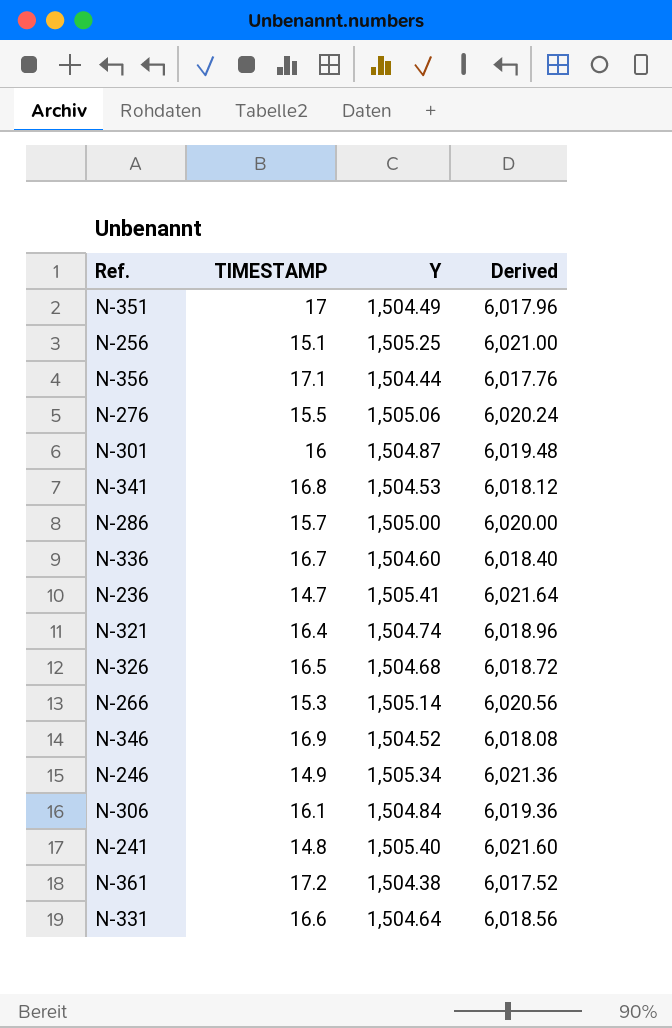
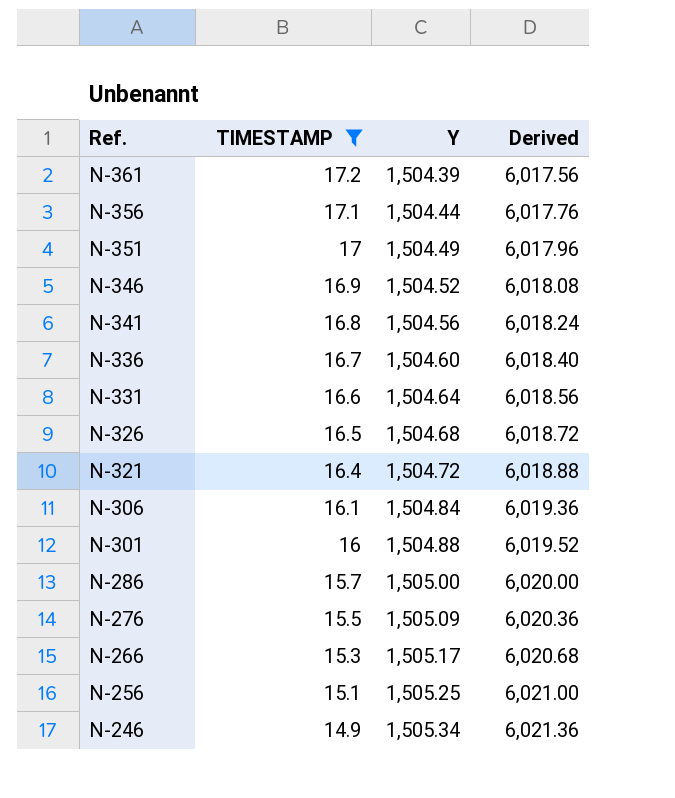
filter: none -> TIMESTAMP >= 14.9
row order: none -> Ref. descending
N-361 | Y: 1,504.38 -> 1,504.39
N-361 | Derived: 6,017.52 -> 6,017.56
N-341 | Y: 1,504.53 -> 1,504.56
N-341 | Derived: 6,018.12 -> 6,018.24
N-321 | Y: 1,504.74 -> 1,504.72
N-321 | Derived: 6,018.96 -> 6,018.88
N-301 | Y: 1,504.87 -> 1,504.88
N-301 | Derived: 6,019.48 -> 6,019.52
N-276 | Y: 1,505.06 -> 1,505.09
N-276 | Derived: 6,020.24 -> 6,020.36
N-266 | Y: 1,505.14 -> 1,505.17
N-266 | Derived: 6,020.56 -> 6,020.68

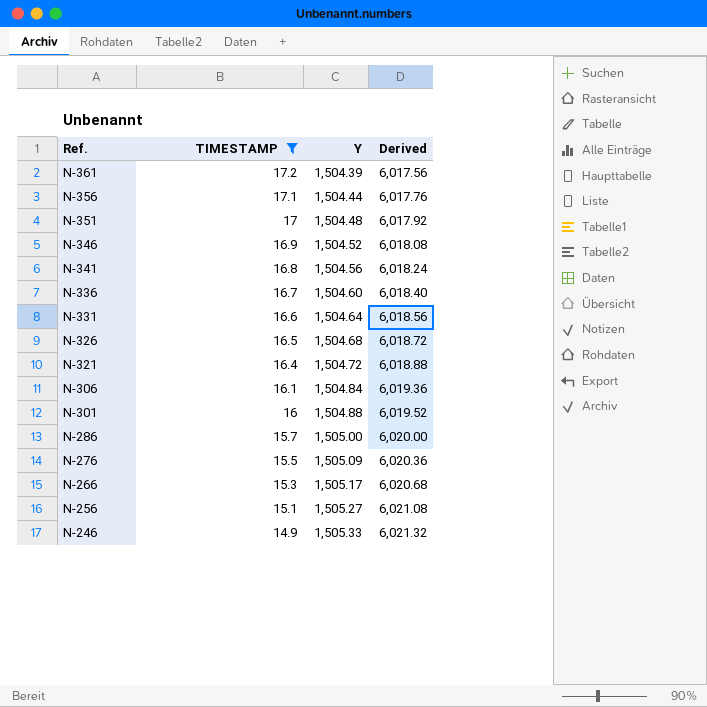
N-351 | Y: 1,504.49 -> 1,504.48
N-351 | Derived: 6,017.96 -> 6,017.92
N-256 | Y: 1,505.25 -> 1,505.27
N-256 | Derived: 6,021.00 -> 6,021.08
N-246 | Y: 1,505.34 -> 1,505.33
N-246 | Derived: 6,021.36 -> 6,021.32

